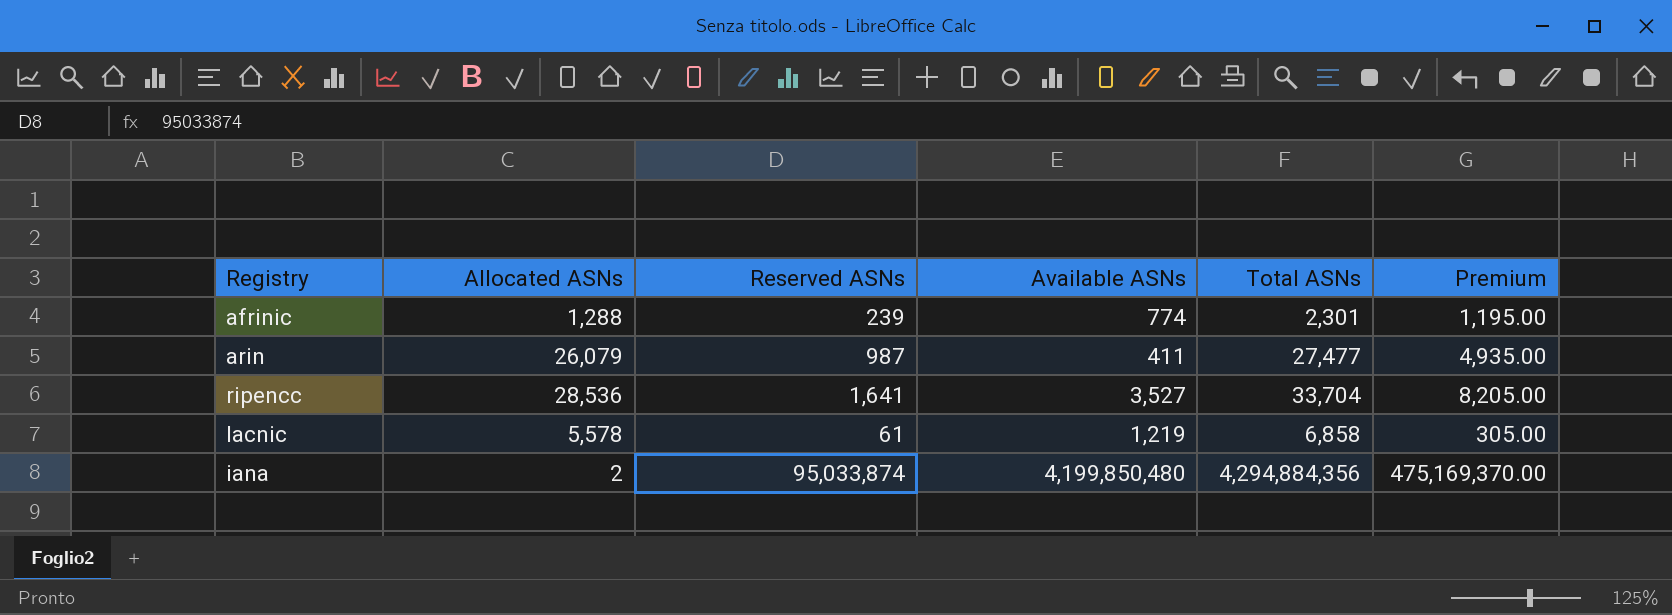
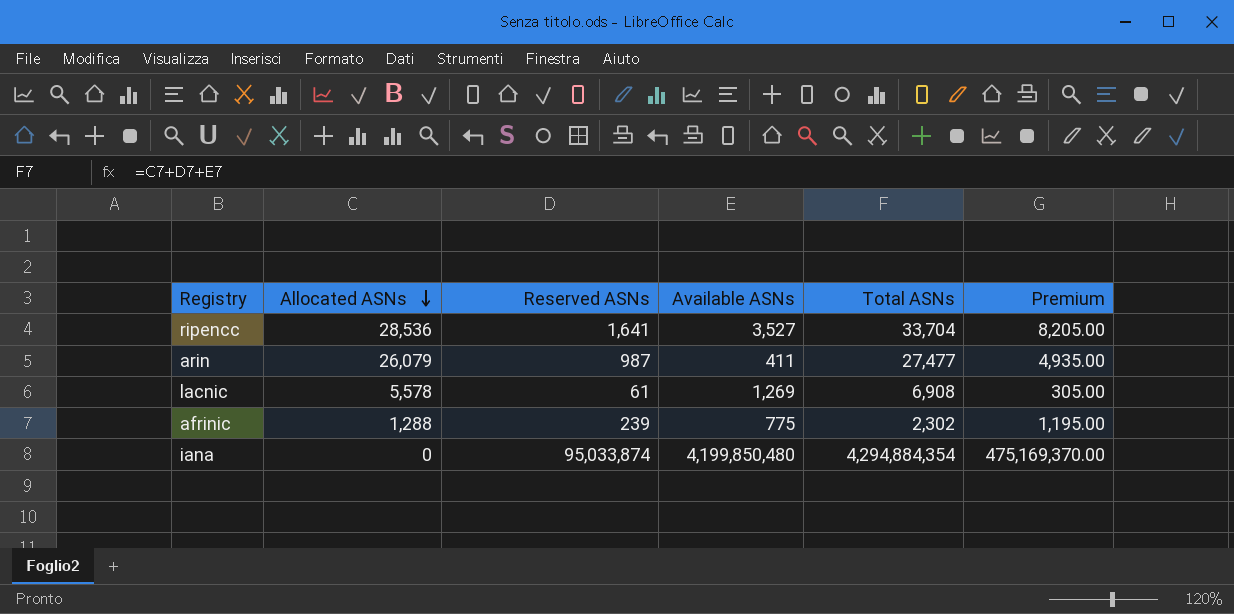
row order: none -> Allocated ASNs descending
lacnic | Available ASNs: 1,219 -> 1,269
lacnic | Total ASNs: 6,858 -> 6,908
afrinic | Available ASNs: 774 -> 775
afrinic | Total ASNs: 2,301 -> 2,302
iana | Allocated ASNs: 2 -> 0
iana | Total ASNs: 4,294,884,356 -> 4,294,884,354

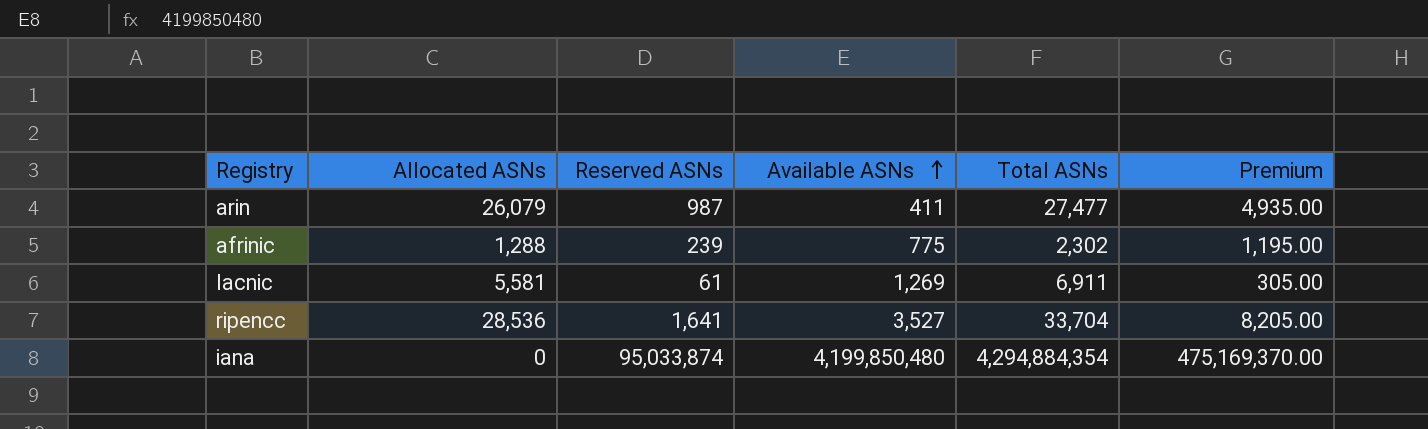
row order: Allocated ASNs descending -> Available ASNs ascending
lacnic | Allocated ASNs: 5,578 -> 5,581
lacnic | Total ASNs: 6,908 -> 6,911

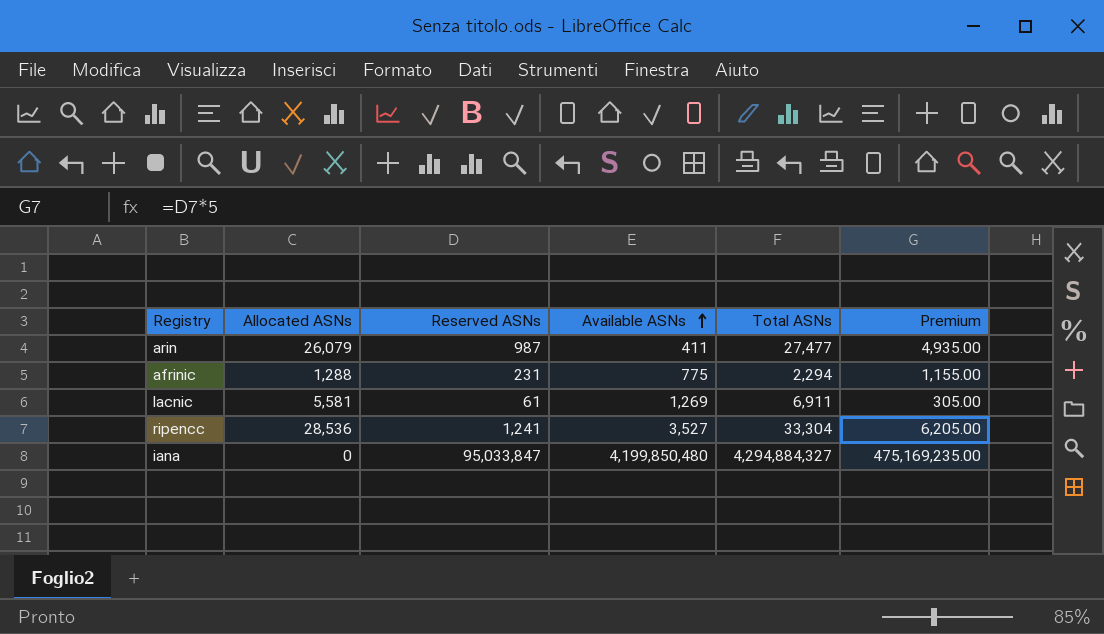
afrinic | Reserved ASNs: 239 -> 231
afrinic | Total ASNs: 2,302 -> 2,294
afrinic | Premium: 1,195.00 -> 1,155.00
ripencc | Reserved ASNs: 1,641 -> 1,241
ripencc | Total ASNs: 33,704 -> 33,304
ripencc | Premium: 8,205.00 -> 6,205.00
iana | Reserved ASNs: 95,033,874 -> 95,033,847
iana | Total ASNs: 4,294,884,354 -> 4,294,884,327
iana | Premium: 475,169,370.00 -> 475,169,235.00

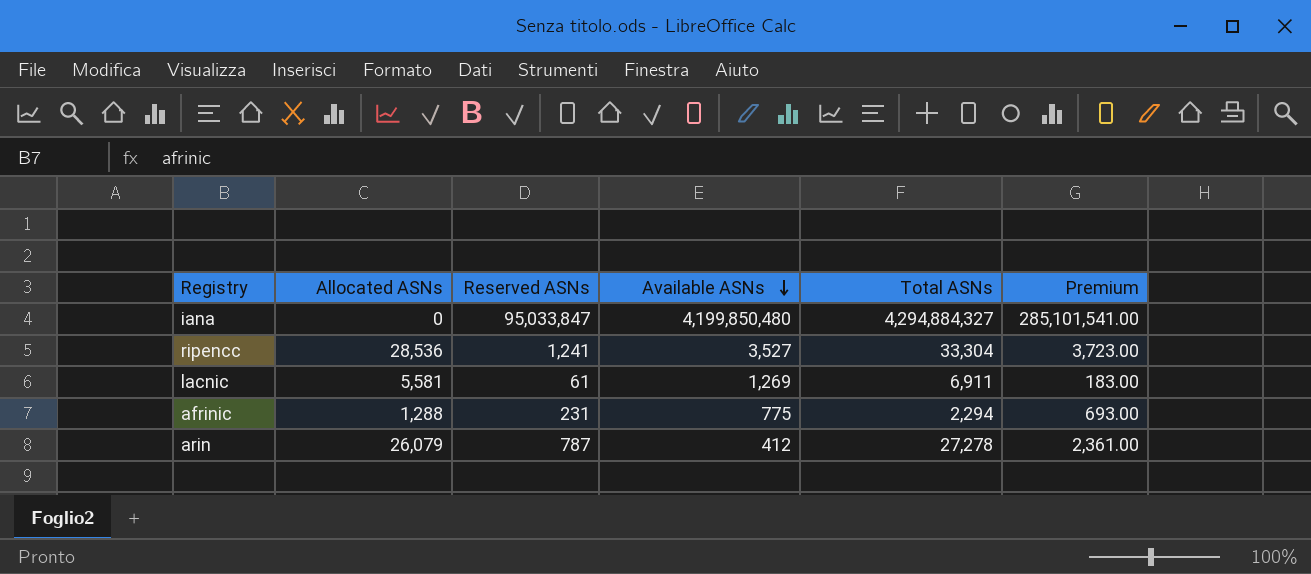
row order: Available ASNs ascending -> Available ASNs descending
column Premium | formula: [Reserved ASNs] * 5 -> [Reserved ASNs] * 3
arin | Reserved ASNs: 987 -> 787
arin | Available ASNs: 411 -> 412
arin | Total ASNs: 27,477 -> 27,278

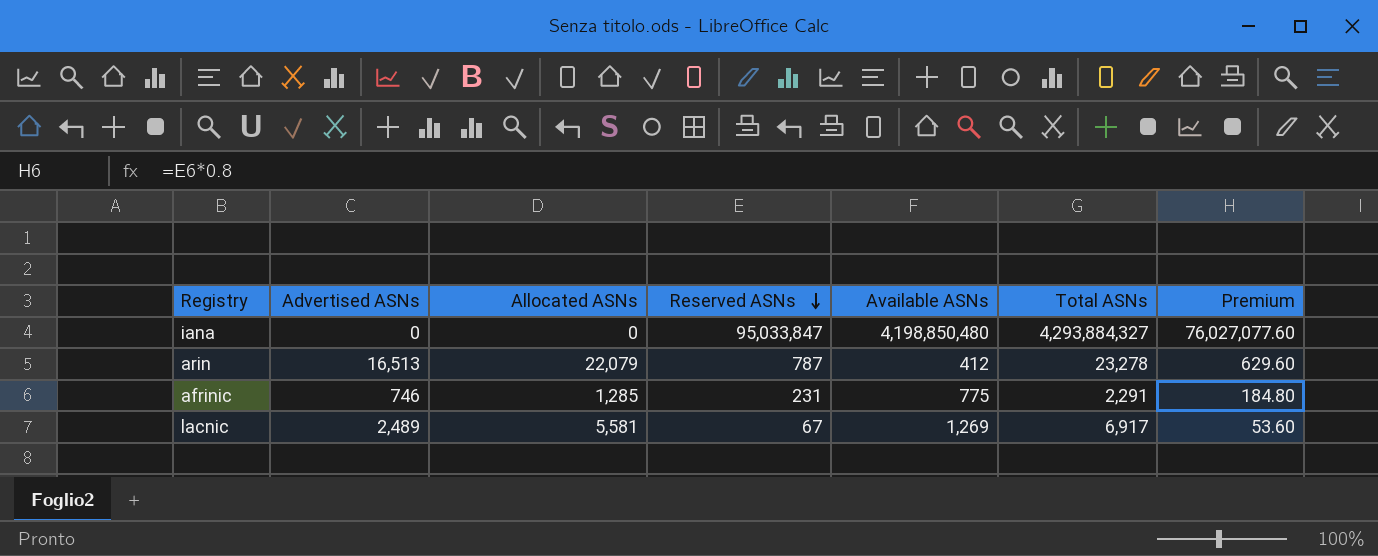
row order: Available ASNs descending -> Reserved ASNs descending
column Advertised ASNs | position: none -> 2
column Premium | formula: [Reserved ASNs] * 3 -> [Reserved ASNs] * 0.8
row ripencc: 28,536 | 1,241 | 3,527 | 33,304 | 3,723.00 -> none
iana | Available ASNs: 4,199,850,480 -> 4,198,850,480
iana | Total ASNs: 4,294,884,327 -> 4,293,884,327
arin | Allocated ASNs: 26,079 -> 22,079
arin | Total ASNs: 27,278 -> 23,278
afrinic | Allocated ASNs: 1,288 -> 1,285
afrinic | Total ASNs: 2,294 -> 2,291
lacnic | Reserved ASNs: 61 -> 67
lacnic | Total ASNs: 6,911 -> 6,917

